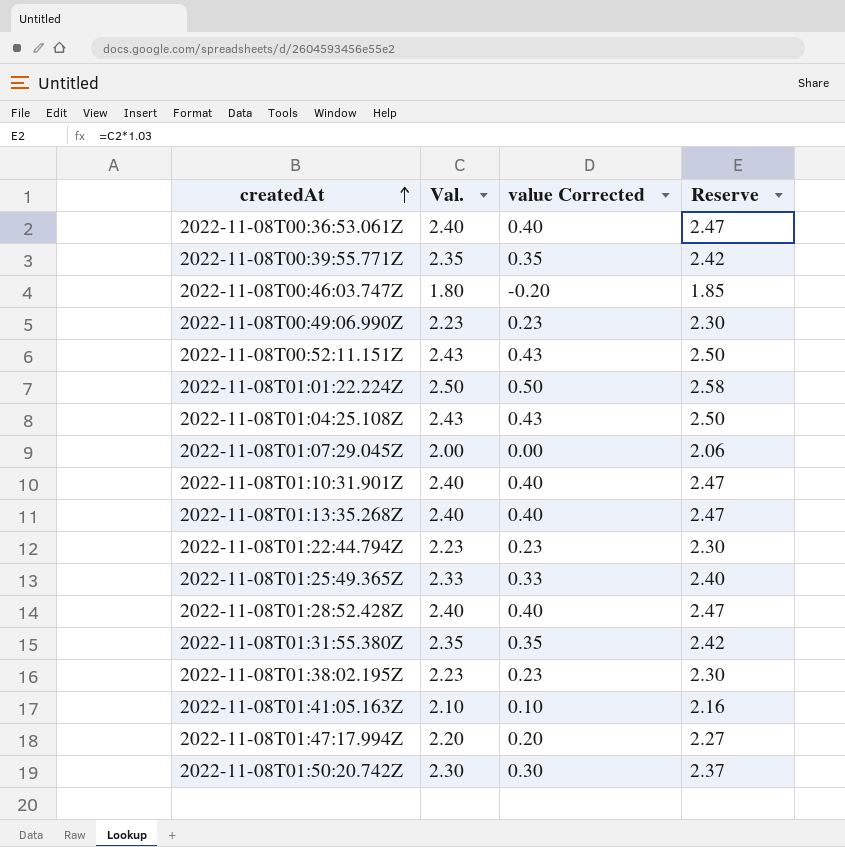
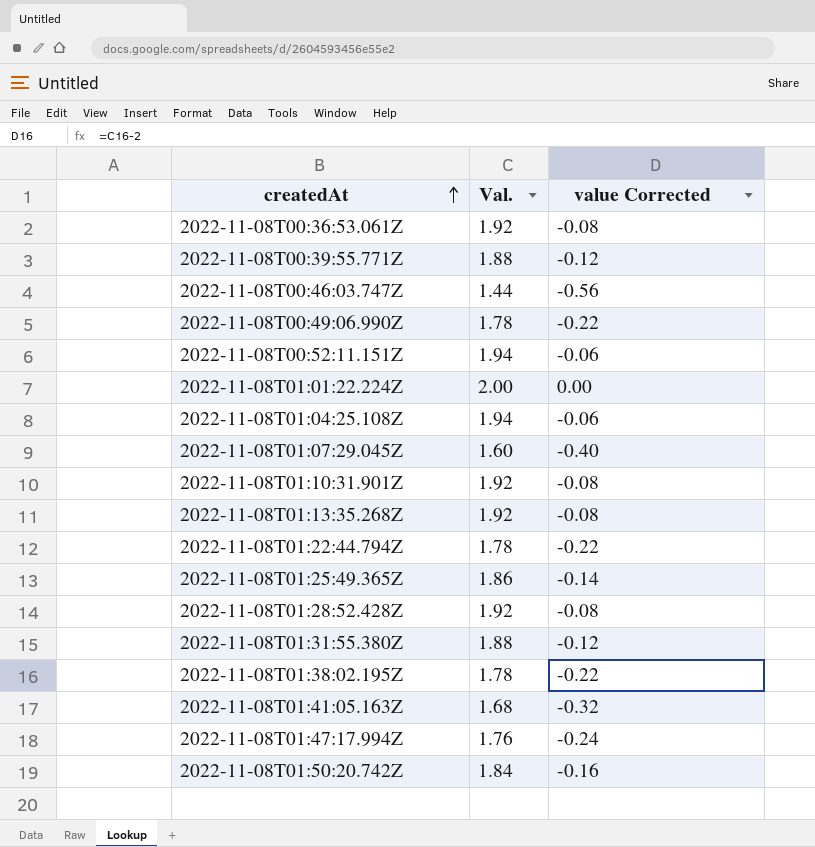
column Reserve | formula: [Val.] * 1.03 -> none
2022-11-08T00:36:53.061Z | Val.: 2.40 -> 1.92
2022-11-08T00:36:53.061Z | value Corrected: 0.40 -> -0.08
2022-11-08T00:39:55.771Z | Val.: 2.35 -> 1.88
2022-11-08T00:39:55.771Z | value Corrected: 0.35 -> -0.12
2022-11-08T00:46:03.747Z | Val.: 1.80 -> 1.44
2022-11-08T00:46:03.747Z | value Corrected: -0.20 -> -0.56
2022-11-08T00:49:06.990Z | Val.: 2.23 -> 1.78
2022-11-08T00:49:06.990Z | value Corrected: 0.23 -> -0.22
2022-11-08T00:52:11.151Z | Val.: 2.43 -> 1.94
2022-11-08T00:52:11.151Z | value Corrected: 0.43 -> -0.06
2022-11-08T01:01:22.224Z | Val.: 2.50 -> 2.00
2022-11-08T01:01:22.224Z | value Corrected: 0.50 -> 0.00
2022-11-08T01:04:25.108Z | Val.: 2.43 -> 1.94
2022-11-08T01:04:25.108Z | value Corrected: 0.43 -> -0.06
2022-11-08T01:07:29.045Z | Val.: 2.00 -> 1.60
2022-11-08T01:07:29.045Z | value Corrected: 0.00 -> -0.40
2022-11-08T01:10:31.901Z | Val.: 2.40 -> 1.92
2022-11-08T01:10:31.901Z | value Corrected: 0.40 -> -0.08
2022-11-08T01:13:35.268Z | Val.: 2.40 -> 1.92
2022-11-08T01:13:35.268Z | value Corrected: 0.40 -> -0.08
2022-11-08T01:22:44.794Z | Val.: 2.23 -> 1.78
2022-11-08T01:22:44.794Z | value Corrected: 0.23 -> -0.22
2022-11-08T01:25:49.365Z | Val.: 2.33 -> 1.86
2022-11-08T01:25:49.365Z | value Corrected: 0.33 -> -0.14
2022-11-08T01:28:52.428Z | Val.: 2.40 -> 1.92
2022-11-08T01:28:52.428Z | value Corrected: 0.40 -> -0.08
2022-11-08T01:31:55.380Z | Val.: 2.35 -> 1.88
2022-11-08T01:31:55.380Z | value Corrected: 0.35 -> -0.12
2022-11-08T01:38:02.195Z | Val.: 2.23 -> 1.78
2022-11-08T01:38:02.195Z | value Corrected: 0.23 -> -0.22
2022-11-08T01:41:05.163Z | Val.: 2.10 -> 1.68
2022-11-08T01:41:05.163Z | value Corrected: 0.10 -> -0.32
2022-11-08T01:47:17.994Z | Val.: 2.20 -> 1.76
2022-11-08T01:47:17.994Z | value Corrected: 0.20 -> -0.24
2022-11-08T01:50:20.742Z | Val.: 2.30 -> 1.84
2022-11-08T01:50:20.742Z | value Corrected: 0.30 -> -0.16

